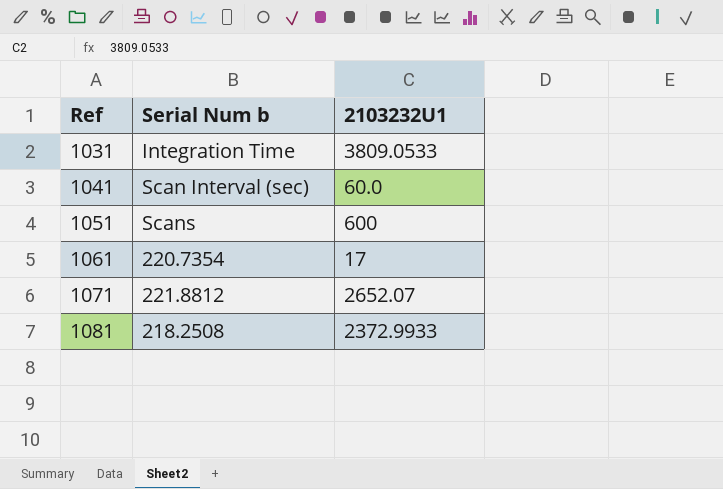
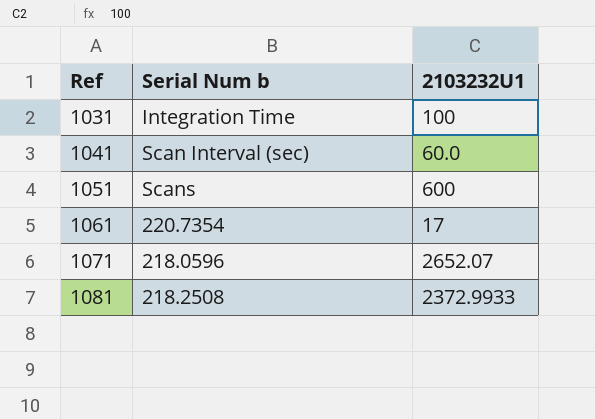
1031 | 2103232U1: 3809.0533 -> 100
1071 | Serial Num b: 221.8812 -> 218.0596

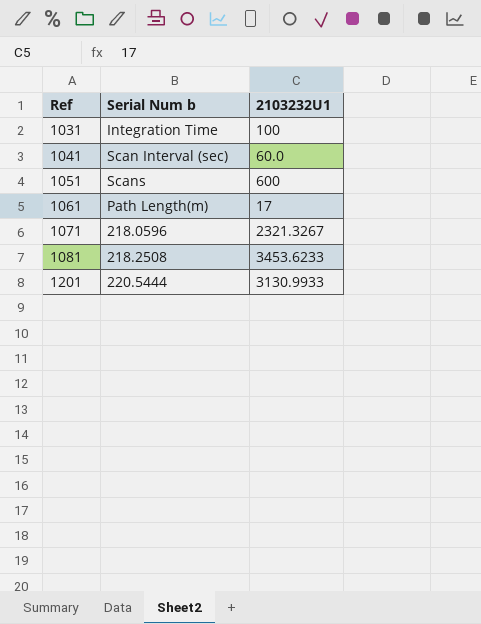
1061 | Serial Num b: 220.7354 -> Path Length(m)
1071 | 2103232U1: 2652.07 -> 2321.3267
1081 | 2103232U1: 2372.9933 -> 3453.6233
row 1201: none -> 220.5444 | 3130.9933

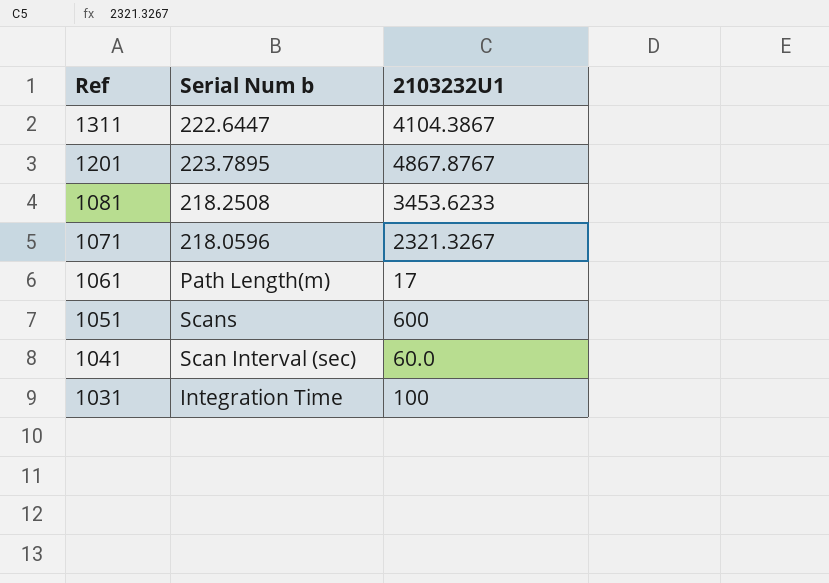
row order: Ref ascending -> Ref descending
row 1311: none -> 222.6447 | 4104.3867
1201 | Serial Num b: 220.5444 -> 223.7895
1201 | 2103232U1: 3130.9933 -> 4867.8767

